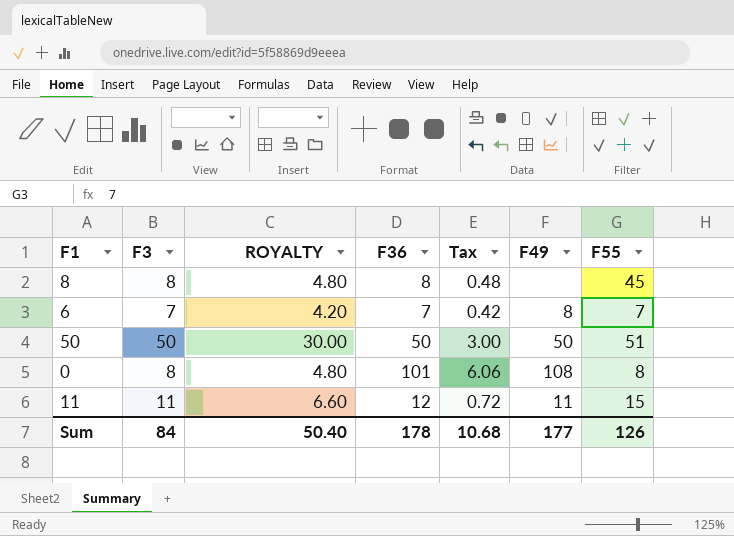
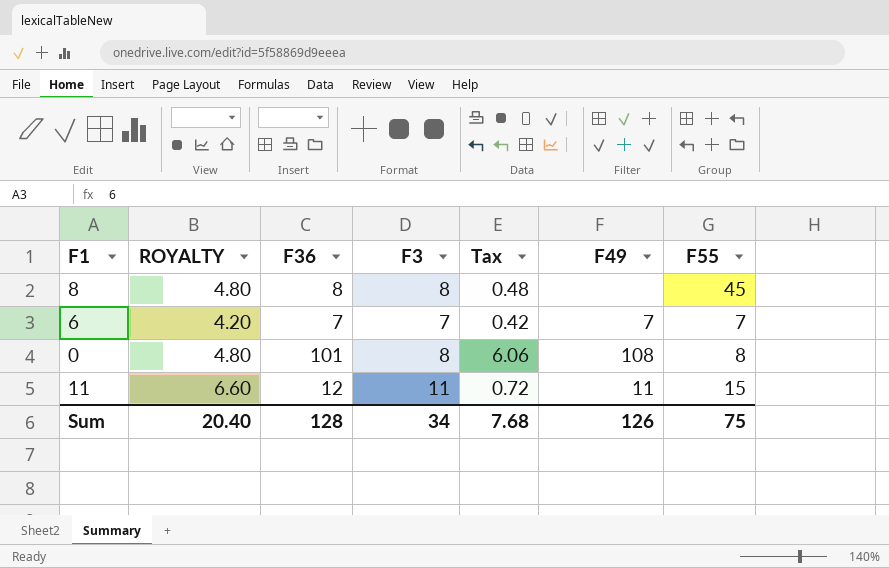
column F3 | position: 2 -> 4
row 50: 50 | 30.00 | 50 | 3.00 | 50 | 51 -> none
6 | F49: 8 -> 7
Sum | ROYALTY: 50.40 -> 20.40
Sum | F36: 178 -> 128
Sum | F3: 84 -> 34
Sum | Tax: 10.68 -> 7.68
Sum | F49: 177 -> 126
Sum | F55: 126 -> 75

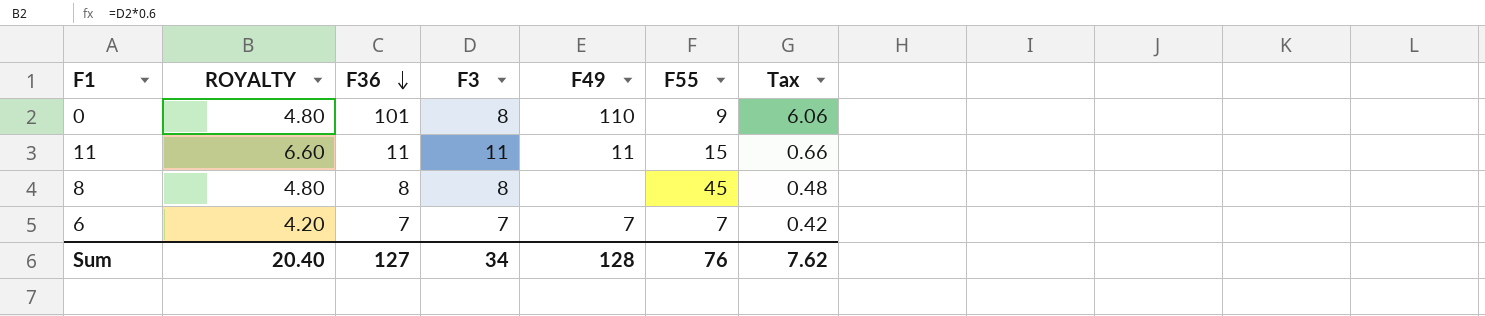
row order: none -> F36 descending
column Tax | position: 5 -> 7
0 | F49: 108 -> 110
0 | F55: 8 -> 9
11 | F36: 12 -> 11
11 | Tax: 0.72 -> 0.66
Sum | F36: 128 -> 127
Sum | F49: 126 -> 128
Sum | F55: 75 -> 76
Sum | Tax: 7.68 -> 7.62

